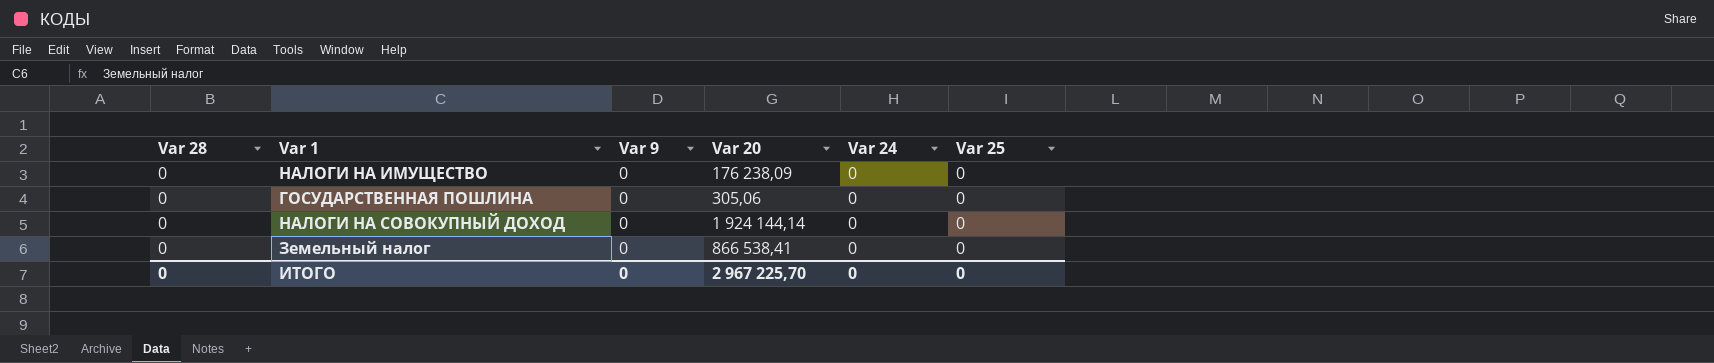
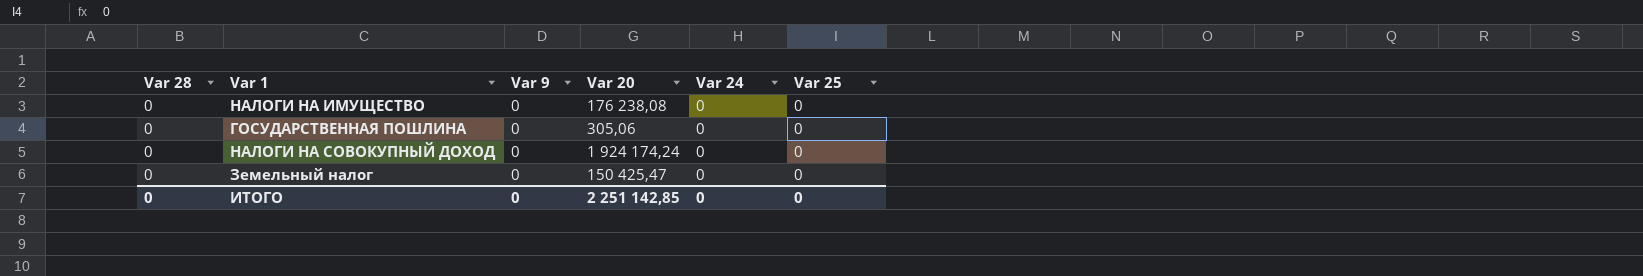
НАЛОГИ НА ИМУЩЕСТВО | Var 20: 176 238,09 -> 176 238,08
НАЛОГИ НА СОВОКУПНЫЙ ДОХОД | Var 20: 1 924 144,14 -> 1 924 174,24
Земельный налог | Var 20: 866 538,41 -> 150 425,47
ИТОГО | Var 20: 2 967 225,70 -> 2 251 142,85

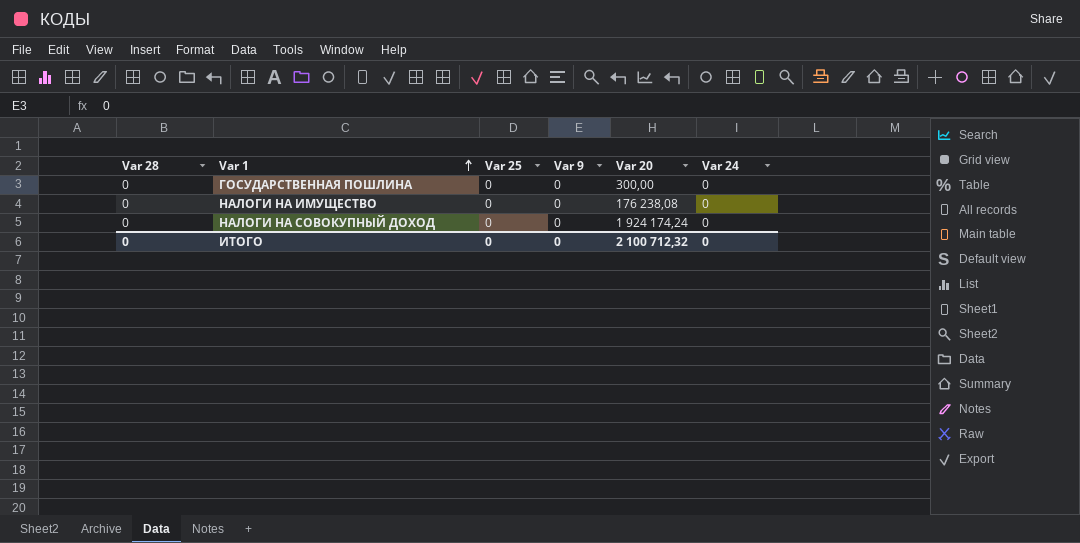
row order: none -> Var 1 ascending
column Var 25 | position: 6 -> 3
row Земельный налог: 0 | 0 | 150 425,47 | 0 | 0 -> none
ГОСУДАРСТВЕННАЯ ПОШЛИНА | Var 20: 305,06 -> 300,00
ИТОГО | Var 20: 2 251 142,85 -> 2 100 712,32

